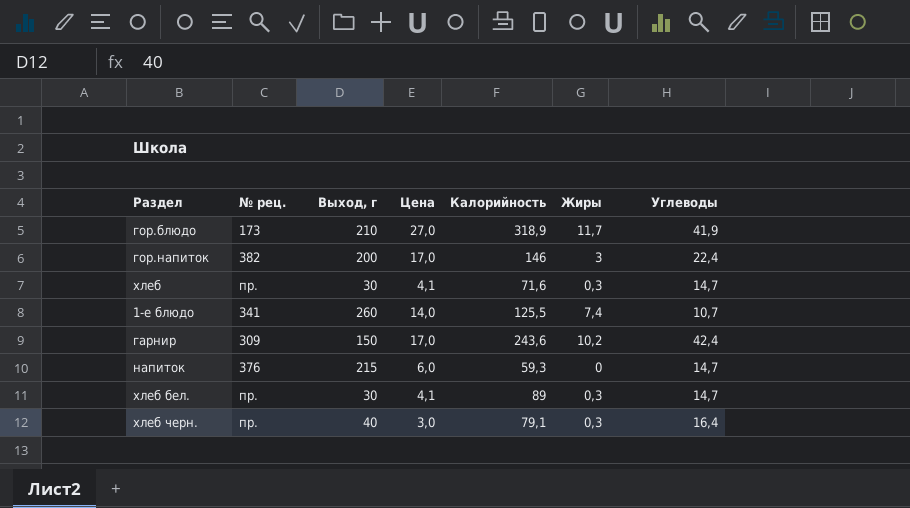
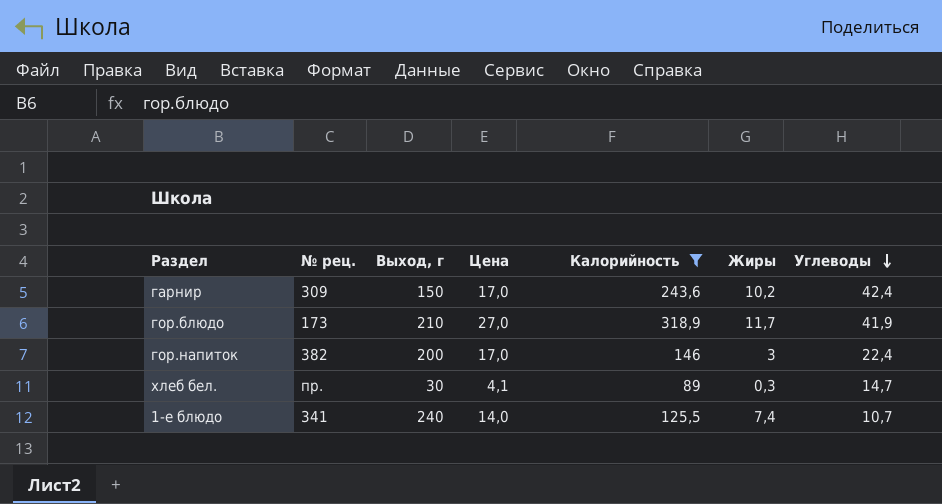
filter: none -> Калорийность >= 89
row order: none -> Углеводы descending
1-е блюдо | Выход, г: 260 -> 240

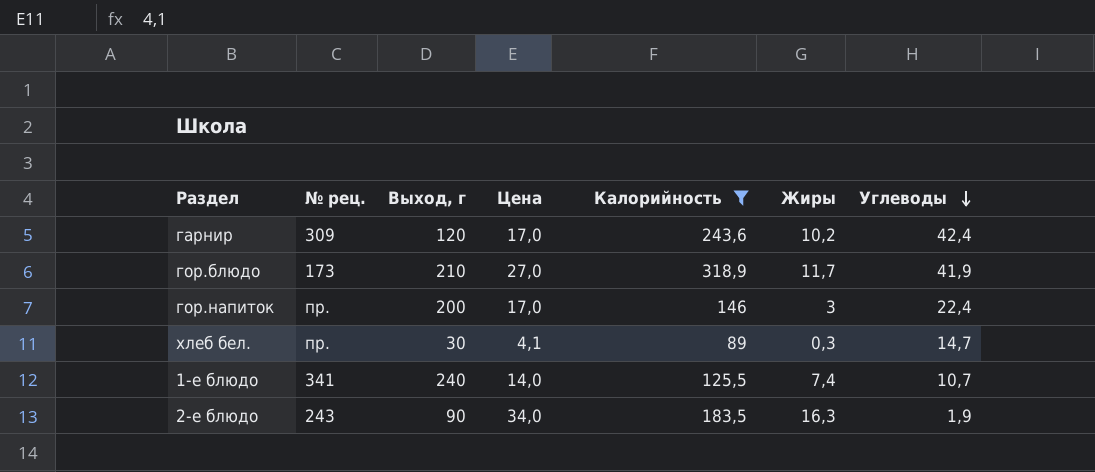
гарнир | Выход, г: 150 -> 120
гор.напиток | № рец.: 382 -> пр.
row 2-е блюдо: none -> 243 | 90 | 34,0 | 183,5 | 16,3 | 1,9

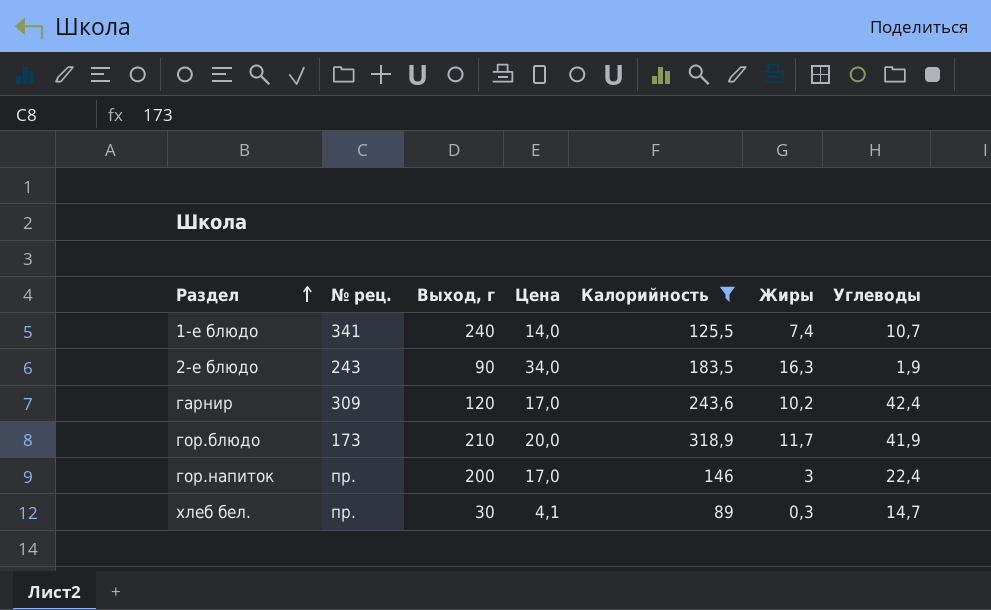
row order: Углеводы descending -> Раздел ascending
гор.блюдо | Цена: 27,0 -> 20,0

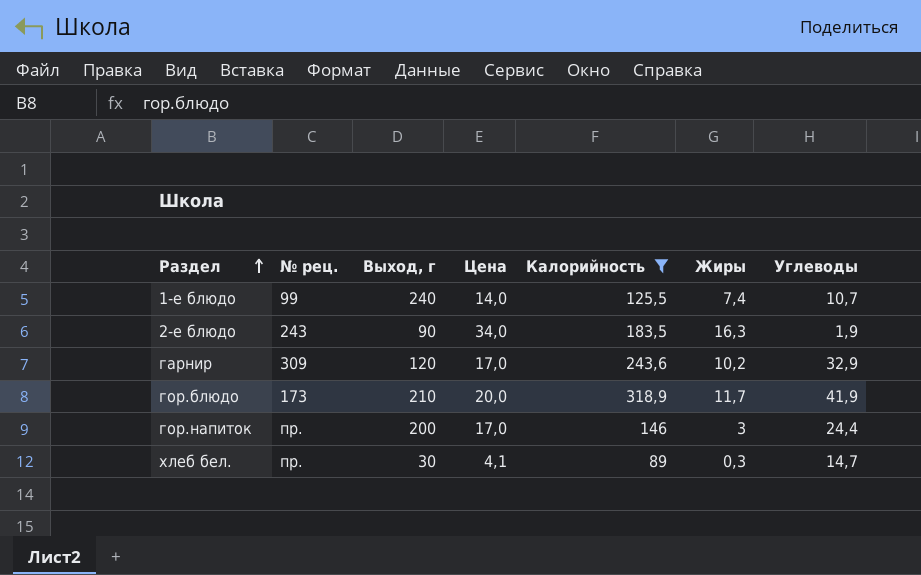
1-е блюдо | № рец.: 341 -> 99
гарнир | Углеводы: 42,4 -> 32,9
гор.напиток | Углеводы: 22,4 -> 24,4

